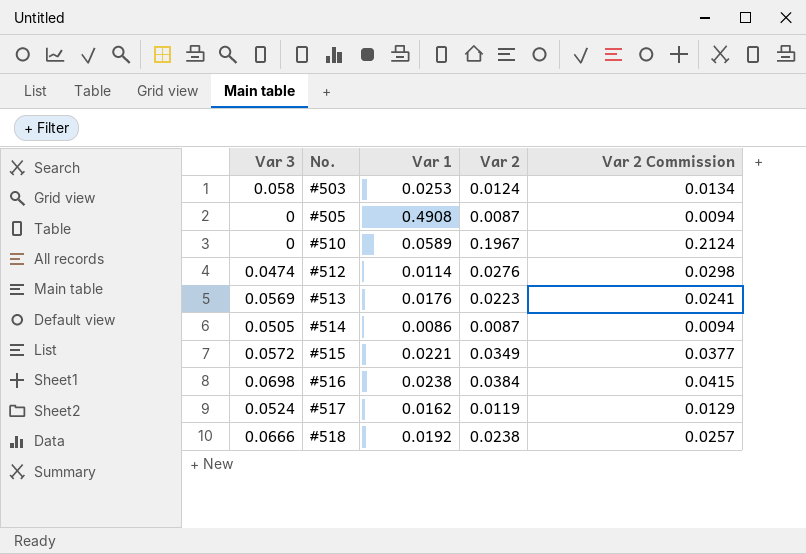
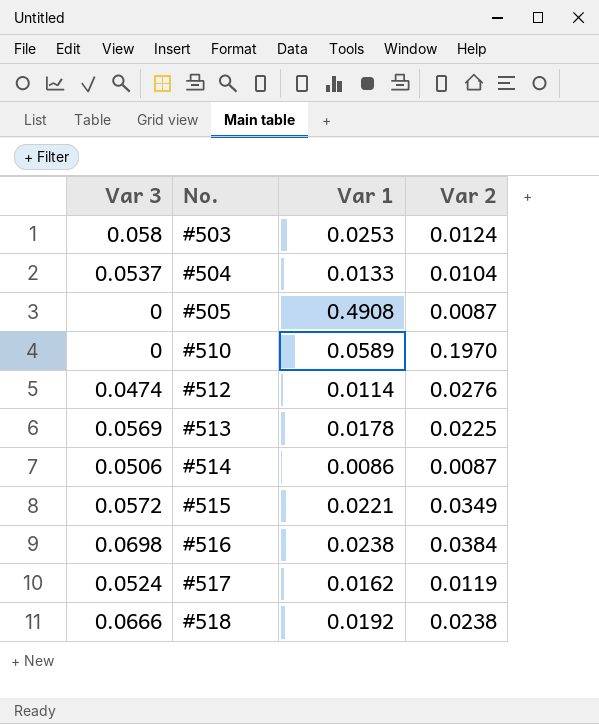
column Var 2 Commission | formula: [Var 2] * 1.08 -> none
row #504: none -> 0.0537 | 0.0133 | 0.0104
#510 | Var 2: 0.1967 -> 0.1970
#513 | Var 1: 0.0176 -> 0.0178
#513 | Var 2: 0.0223 -> 0.0225
#514 | Var 3: 0.0505 -> 0.0506

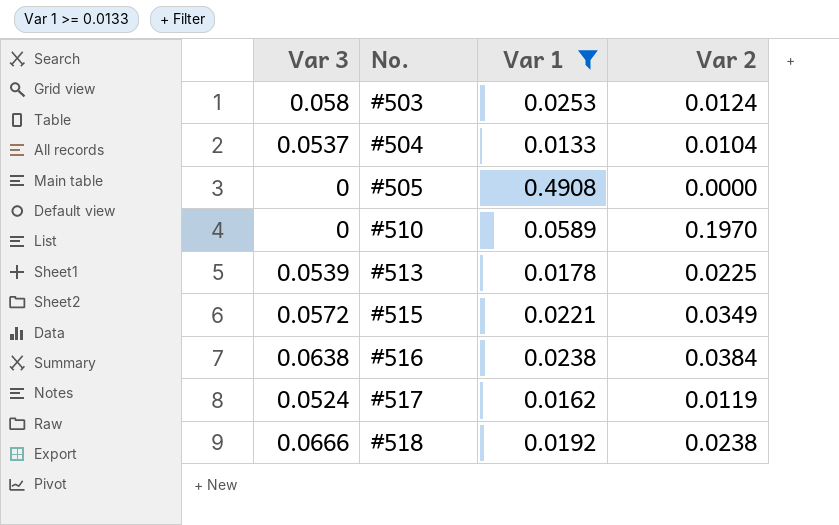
filter: none -> Var 1 >= 0.0133
#505 | Var 2: 0.0087 -> 0.0000
#513 | Var 3: 0.0569 -> 0.0539
#516 | Var 3: 0.0698 -> 0.0638

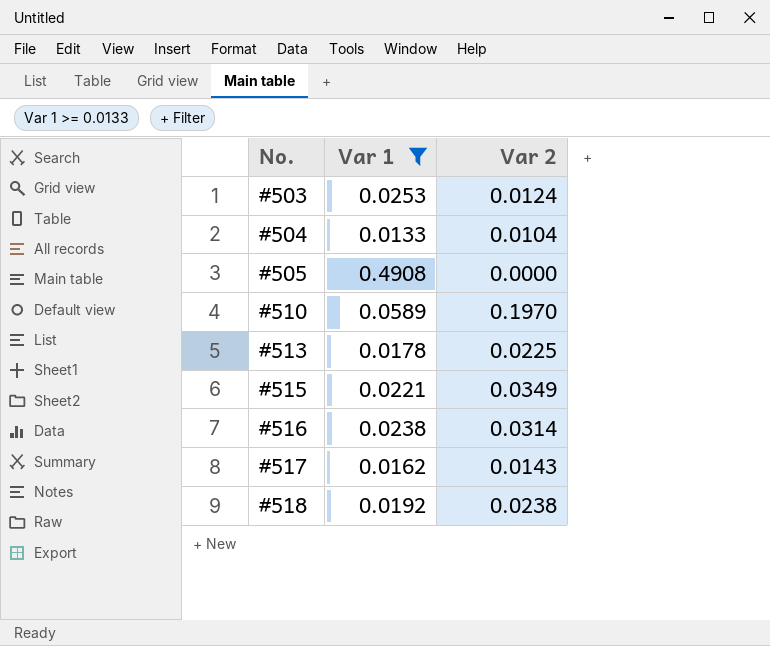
column Var 3 | position: 1 -> none
#516 | Var 2: 0.0384 -> 0.0314
#517 | Var 2: 0.0119 -> 0.0143

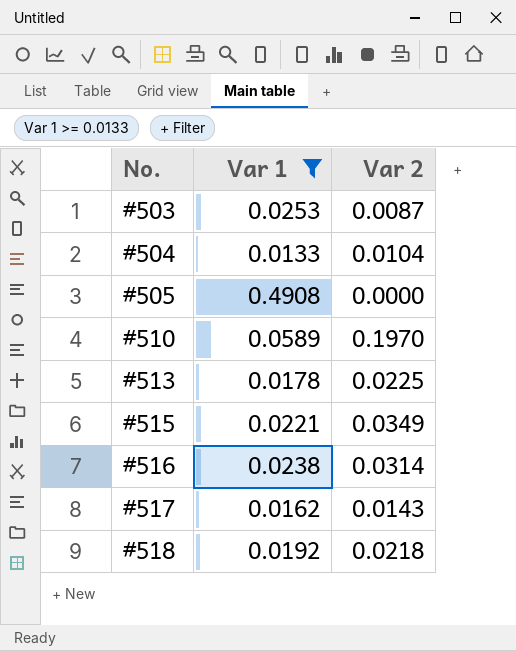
#503 | Var 2: 0.0124 -> 0.0087
#518 | Var 2: 0.0238 -> 0.0218

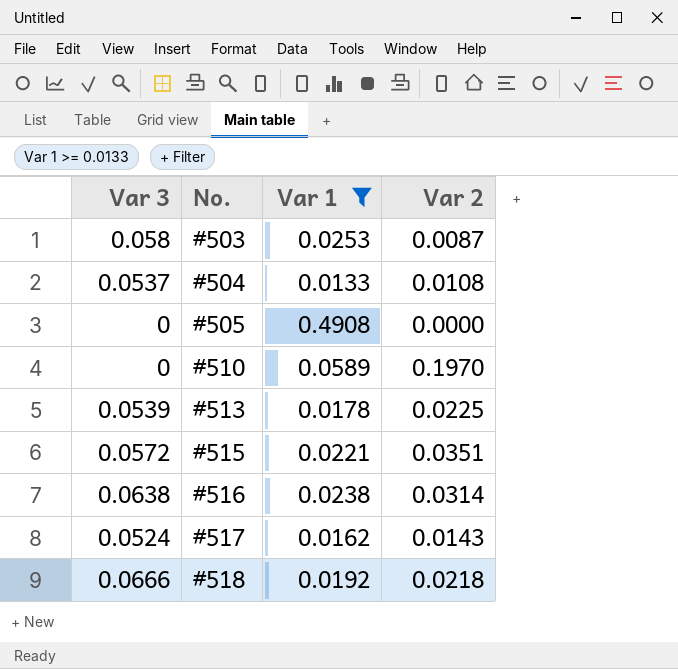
column Var 3 | position: none -> 1
#504 | Var 2: 0.0104 -> 0.0108
#515 | Var 2: 0.0349 -> 0.0351

